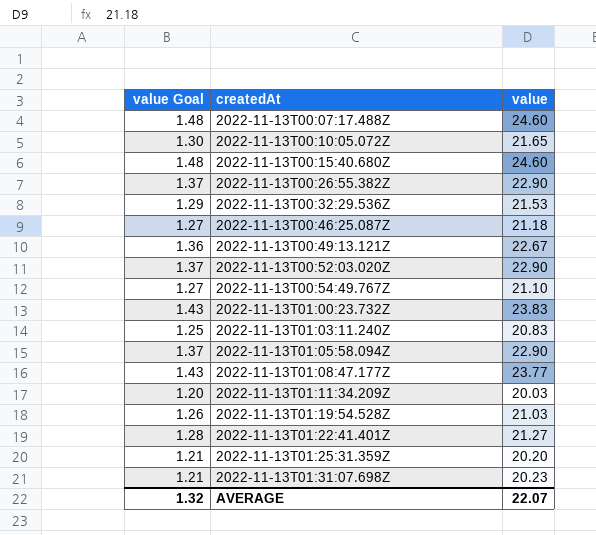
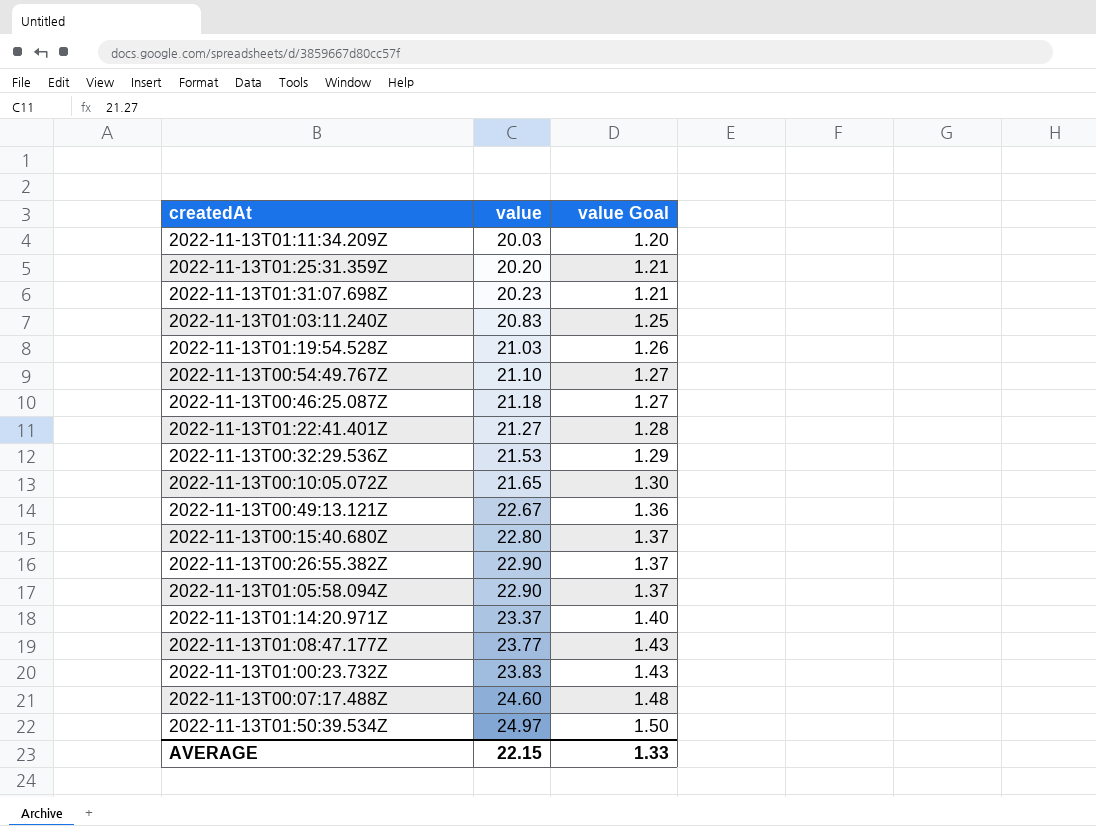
row order: createdAt ascending -> value ascending
column value Goal | position: 1 -> 3
row 2022-11-13T00:52:03.020Z: 1.37 | 22.90 -> none
2022-11-13T00:15:40.680Z | value: 24.60 -> 22.80
2022-11-13T00:15:40.680Z | value Goal: 1.48 -> 1.37
row 2022-11-13T01:14:20.971Z: none -> 23.37 | 1.40
row 2022-11-13T01:50:39.534Z: none -> 24.97 | 1.50
AVERAGE | value: 22.07 -> 22.15
AVERAGE | value Goal: 1.32 -> 1.33

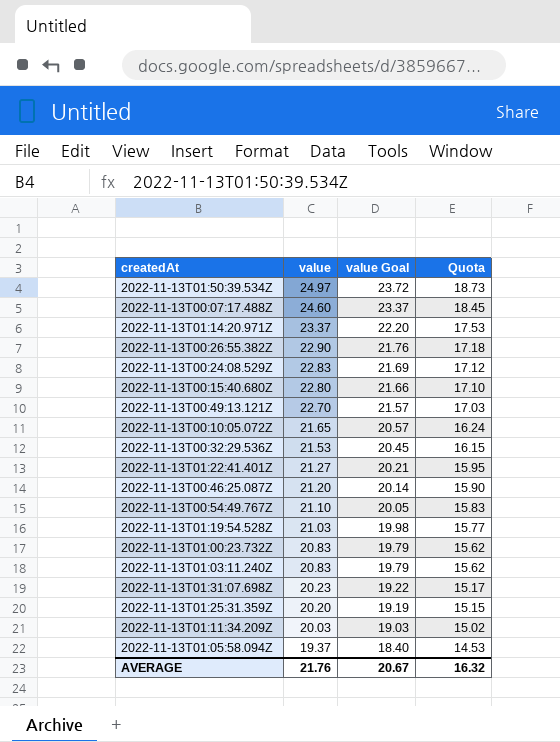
row order: value ascending -> value descending
column value Goal | formula: [value] * 0.06 -> [value] * 0.95
column Quota | formula: none -> [value] * 0.75
row 2022-11-13T01:08:47.177Z: 23.77 | 1.43 -> none
row 2022-11-13T00:24:08.529Z: none -> 22.83 | 21.69 | 17.12
2022-11-13T00:49:13.121Z | value: 22.67 -> 22.70
2022-11-13T00:46:25.087Z | value: 21.18 -> 21.20
2022-11-13T01:00:23.732Z | value: 23.83 -> 20.83
2022-11-13T01:05:58.094Z | value: 22.90 -> 19.37
AVERAGE | value: 22.15 -> 21.76
AVERAGE | value Goal: 1.33 -> 20.67

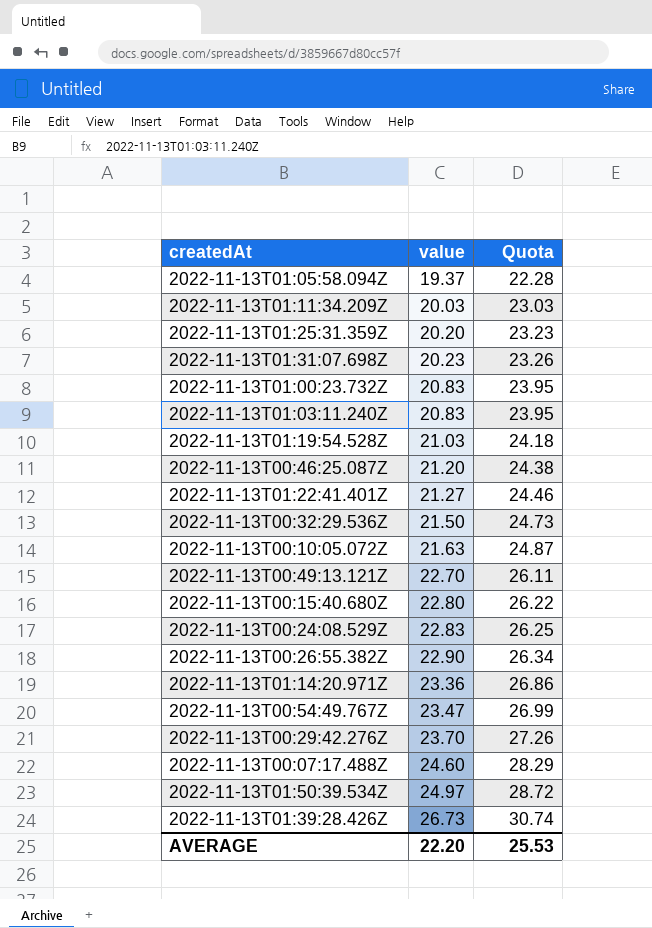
row order: value descending -> value ascending
column value Goal | formula: [value] * 0.95 -> none
column Quota | formula: [value] * 0.75 -> [value] * 1.15
2022-11-13T00:32:29.536Z | value: 21.53 -> 21.50
2022-11-13T00:10:05.072Z | value: 21.65 -> 21.63
2022-11-13T01:14:20.971Z | value: 23.37 -> 23.36
2022-11-13T00:54:49.767Z | value: 21.10 -> 23.47
row 2022-11-13T00:29:42.276Z: none -> 23.70 | 27.26
row 2022-11-13T01:39:28.426Z: none -> 26.73 | 30.74
AVERAGE | value: 21.76 -> 22.20
AVERAGE | Quota: 16.32 -> 25.53

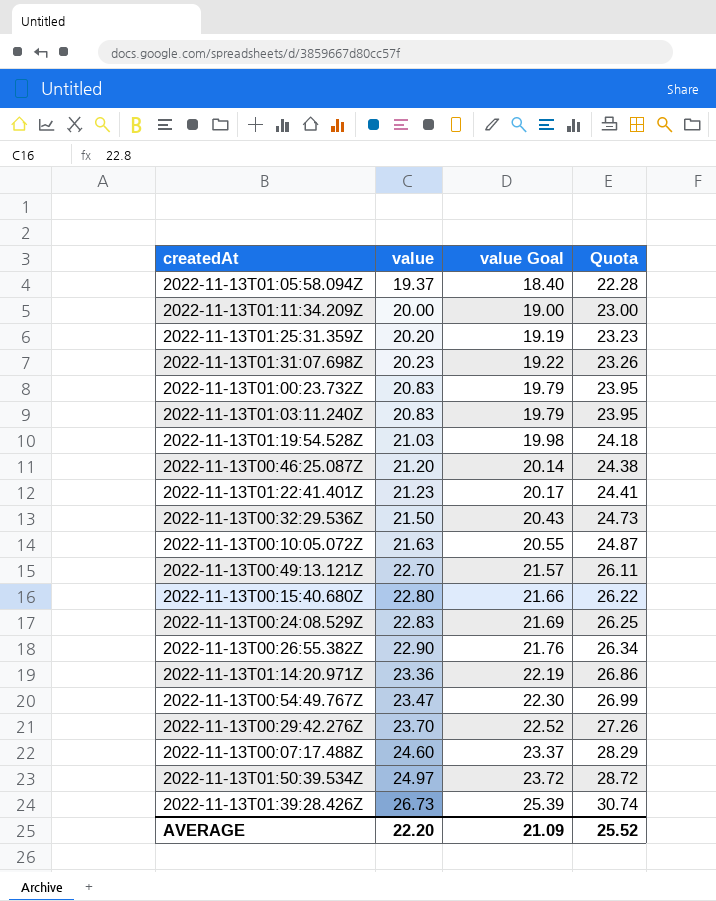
column value Goal | formula: none -> [value] * 0.95
2022-11-13T01:11:34.209Z | value: 20.03 -> 20.00
2022-11-13T01:11:34.209Z | Quota: 23.03 -> 23.00
2022-11-13T01:22:41.401Z | value: 21.27 -> 21.23
2022-11-13T01:22:41.401Z | Quota: 24.46 -> 24.41
AVERAGE | Quota: 25.53 -> 25.52

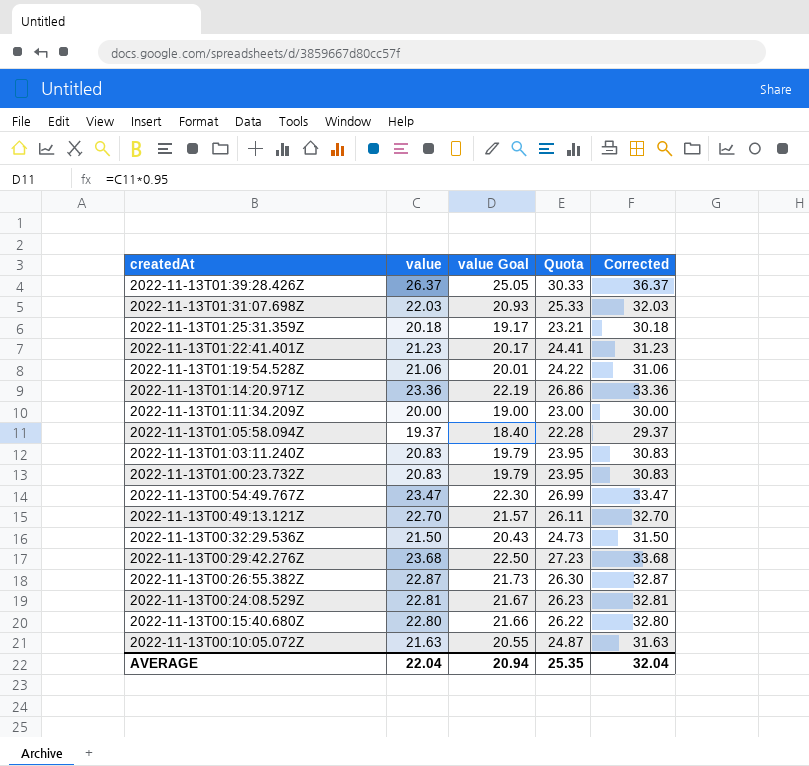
row order: value ascending -> createdAt descending
column Corrected | formula: none -> [value] + 10
row 2022-11-13T00:46:25.087Z: 21.20 | 20.14 | 24.38 -> none
row 2022-11-13T00:07:17.488Z: 24.60 | 23.37 | 28.29 -> none
row 2022-11-13T01:50:39.534Z: 24.97 | 23.72 | 28.72 -> none
2022-11-13T01:39:28.426Z | value: 26.73 -> 26.37
2022-11-13T01:39:28.426Z | value Goal: 25.39 -> 25.05
2022-11-13T01:39:28.426Z | Quota: 30.74 -> 30.33
2022-11-13T01:31:07.698Z | value: 20.23 -> 22.03
2022-11-13T01:31:07.698Z | value Goal: 19.22 -> 20.93
2022-11-13T01:31:07.698Z | Quota: 23.26 -> 25.33
2022-11-13T01:25:31.359Z | value: 20.20 -> 20.18
2022-11-13T01:25:31.359Z | value Goal: 19.19 -> 19.17
2022-11-13T01:25:31.359Z | Quota: 23.23 -> 23.21
2022-11-13T01:19:54.528Z | value: 21.03 -> 21.06
2022-11-13T01:19:54.528Z | value Goal: 19.98 -> 20.01
2022-11-13T01:19:54.528Z | Quota: 24.18 -> 24.22
2022-11-13T00:29:42.276Z | value: 23.70 -> 23.68
2022-11-13T00:29:42.276Z | value Goal: 22.52 -> 22.50
2022-11-13T00:29:42.276Z | Quota: 27.26 -> 27.23
2022-11-13T00:26:55.382Z | value: 22.90 -> 22.87
2022-11-13T00:26:55.382Z | value Goal: 21.76 -> 21.73
2022-11-13T00:26:55.382Z | Quota: 26.34 -> 26.30
2022-11-13T00:24:08.529Z | value: 22.83 -> 22.81
2022-11-13T00:24:08.529Z | value Goal: 21.69 -> 21.67
2022-11-13T00:24:08.529Z | Quota: 26.25 -> 26.23
AVERAGE | value: 22.20 -> 22.04
AVERAGE | value Goal: 21.09 -> 20.94
AVERAGE | Quota: 25.52 -> 25.35

